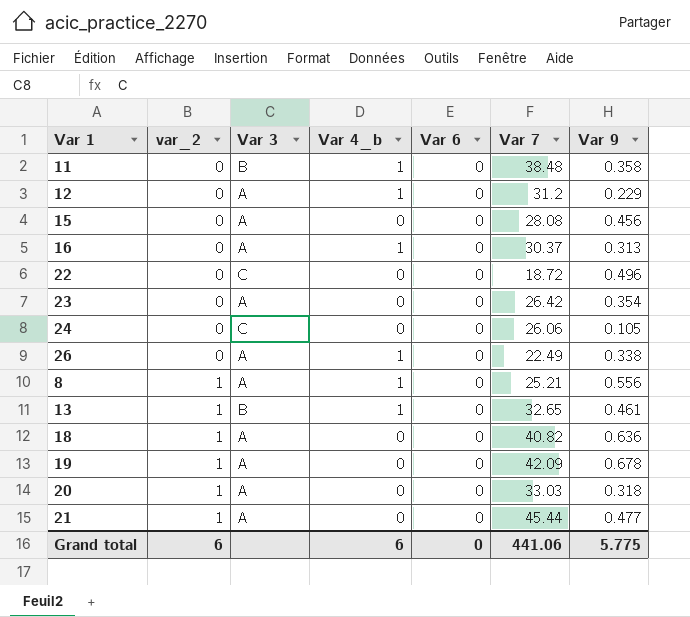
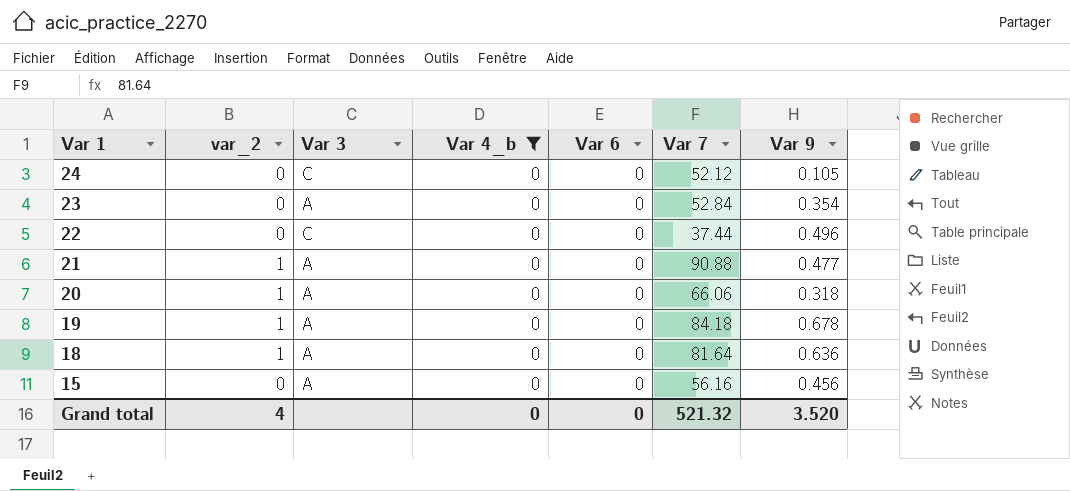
filter: none -> Var 4_b = 0
row order: var_2 ascending -> Var 1 descending
24 | Var 7: 26.06 -> 52.12
23 | Var 7: 26.42 -> 52.84
22 | Var 7: 18.72 -> 37.44
21 | Var 7: 45.44 -> 90.88
20 | Var 7: 33.03 -> 66.06
19 | Var 7: 42.09 -> 84.18
18 | Var 7: 40.82 -> 81.64
15 | Var 7: 28.08 -> 56.16
Grand total | var_2: 6 -> 4
Grand total | Var 4_b: 6 -> 0
Grand total | Var 7: 441.06 -> 521.32
Grand total | Var 9: 5.775 -> 3.520

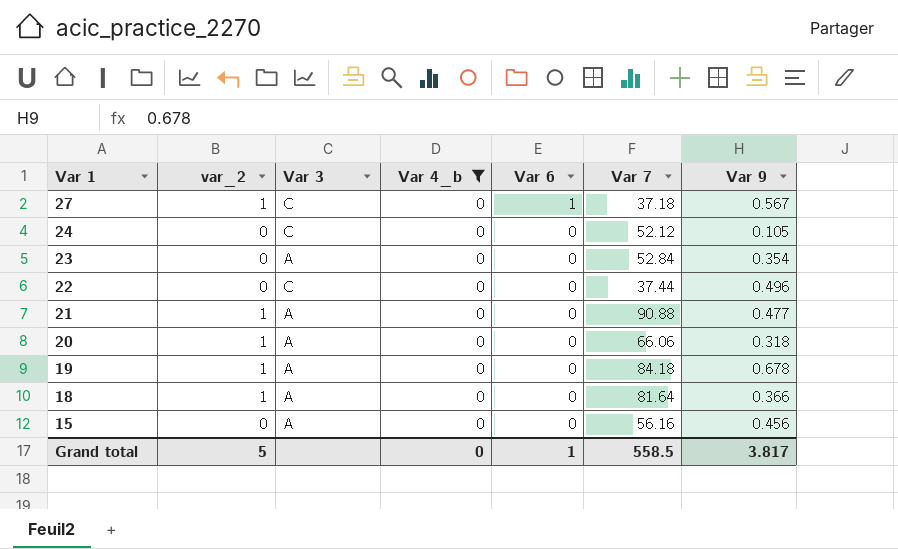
row 27: none -> 1 | C | 0 | 1 | 37.18 | 0.567
18 | Var 9: 0.636 -> 0.366
Grand total | var_2: 4 -> 5
Grand total | Var 6: 0 -> 1
Grand total | Var 7: 521.32 -> 558.5
Grand total | Var 9: 3.520 -> 3.817

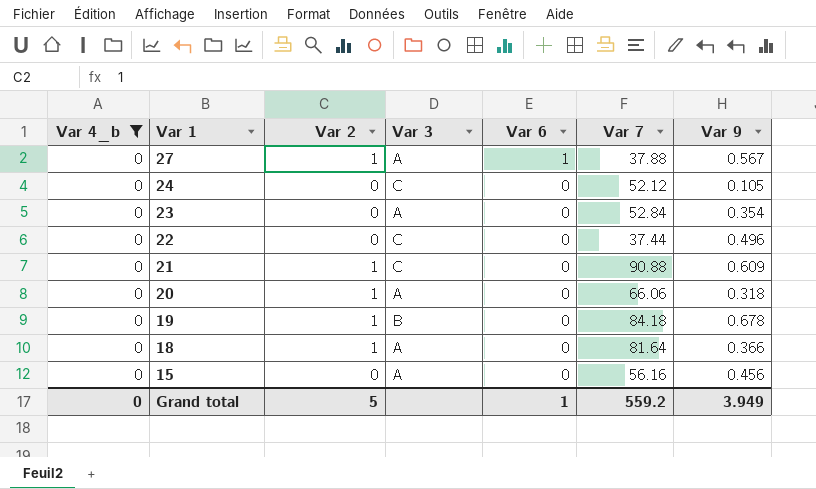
column Var 4_b | position: 4 -> 1
column name: var_2 -> Var 2
27 | Var 3: C -> A
27 | Var 7: 37.18 -> 37.88
21 | Var 3: A -> C
21 | Var 9: 0.477 -> 0.609
19 | Var 3: A -> B
Grand total | Var 7: 558.5 -> 559.2
Grand total | Var 9: 3.817 -> 3.949

